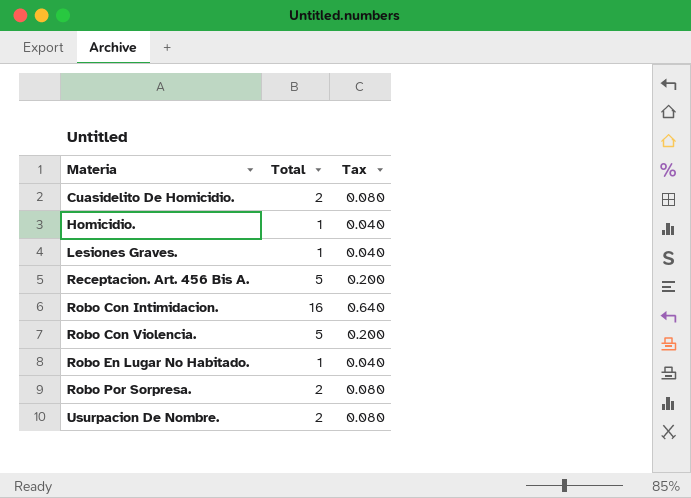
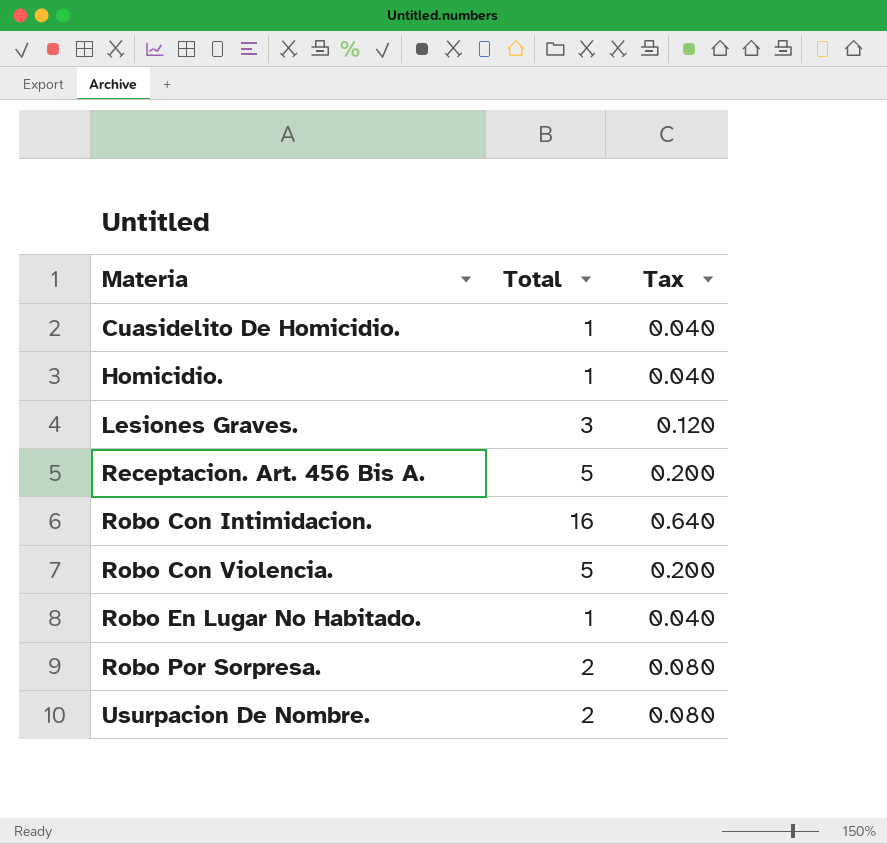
Cuasidelito De Homicidio. | Total: 2 -> 1
Cuasidelito De Homicidio. | Tax: 0.080 -> 0.040
Lesiones Graves. | Total: 1 -> 3
Lesiones Graves. | Tax: 0.040 -> 0.120

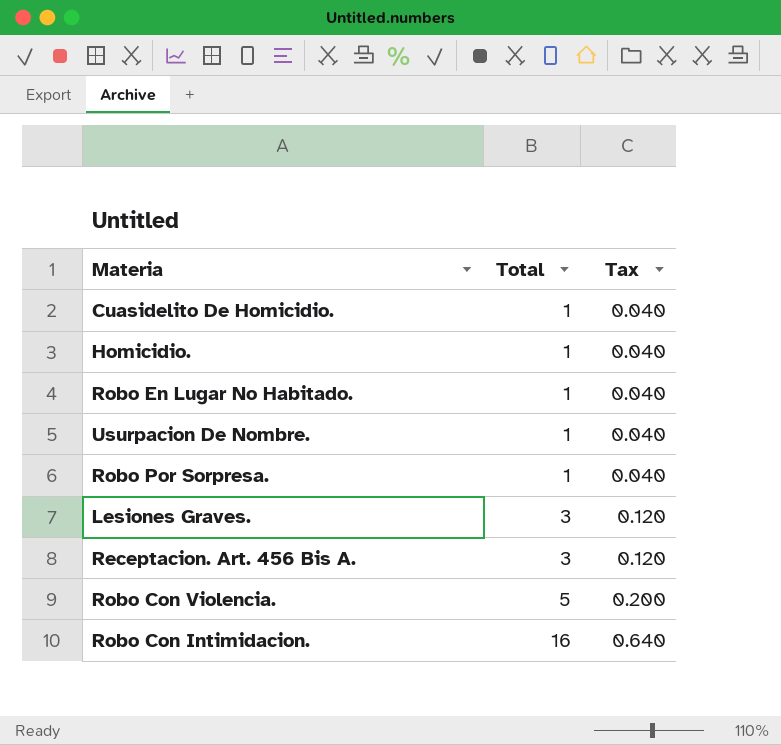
row order: Materia ascending -> Total ascending
Usurpacion De Nombre. | Total: 2 -> 1
Usurpacion De Nombre. | Tax: 0.080 -> 0.040
Robo Por Sorpresa. | Total: 2 -> 1
Robo Por Sorpresa. | Tax: 0.080 -> 0.040
Receptacion. Art. 456 Bis A. | Total: 5 -> 3
Receptacion. Art. 456 Bis A. | Tax: 0.200 -> 0.120

